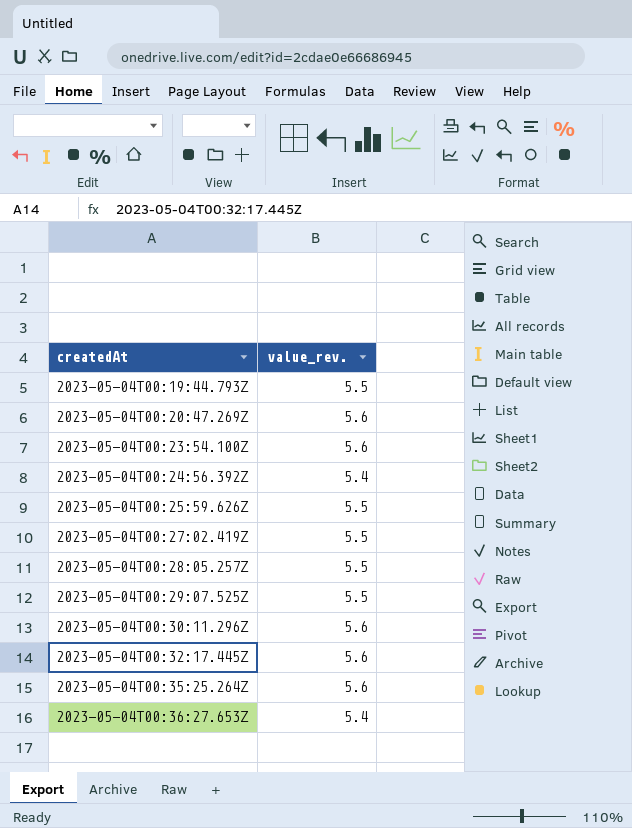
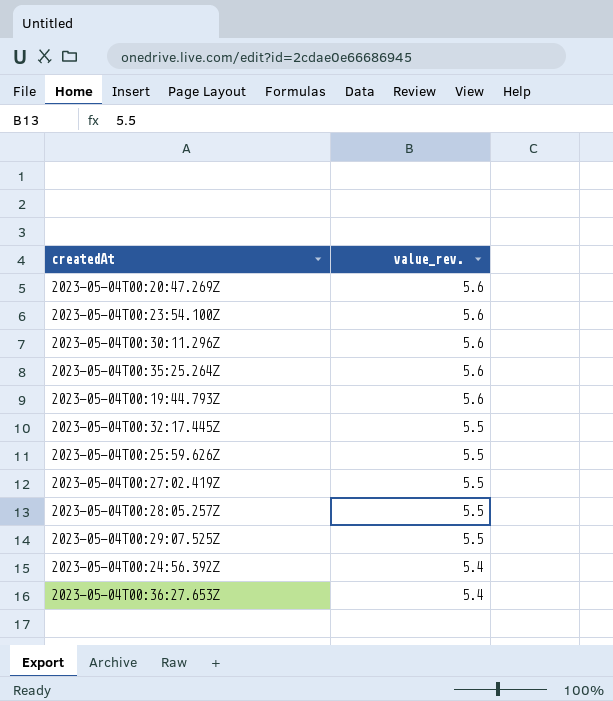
row order: createdAt ascending -> value_rev. descending
2023-05-04T00:19:44.793Z | value_rev.: 5.5 -> 5.6
2023-05-04T00:32:17.445Z | value_rev.: 5.6 -> 5.5

